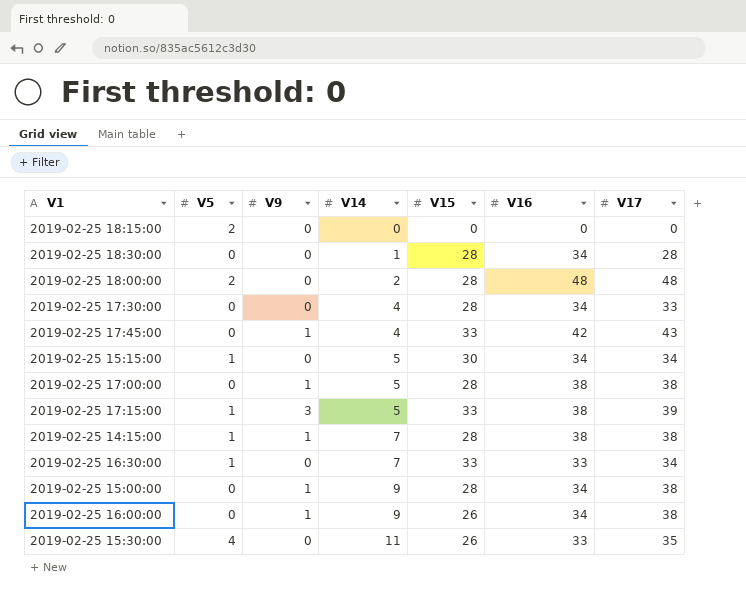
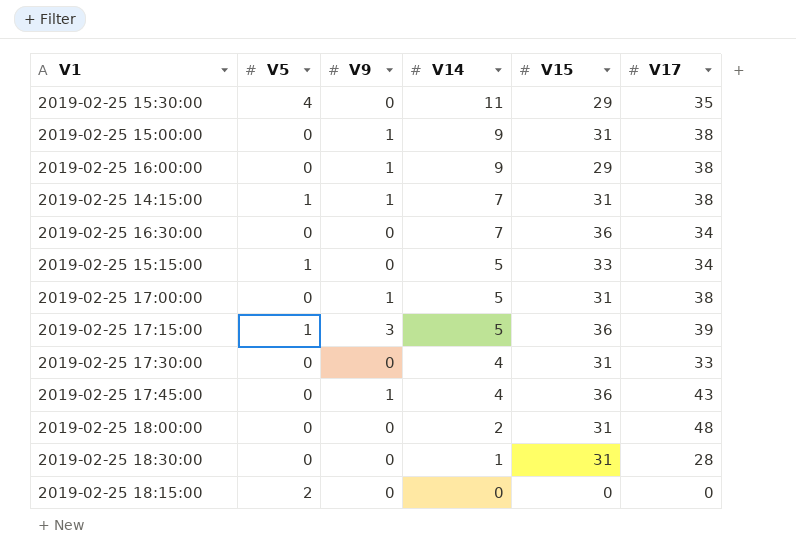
row order: V14 ascending -> V14 descending
column V16 | position: 6 -> none
2019-02-25 15:30:00 | V15: 26 -> 29
2019-02-25 15:00:00 | V15: 28 -> 31
2019-02-25 16:00:00 | V15: 26 -> 29
2019-02-25 14:15:00 | V15: 28 -> 31
2019-02-25 16:30:00 | V5: 1 -> 0
2019-02-25 16:30:00 | V15: 33 -> 36
2019-02-25 15:15:00 | V15: 30 -> 33
2019-02-25 17:00:00 | V15: 28 -> 31
2019-02-25 17:15:00 | V15: 33 -> 36
2019-02-25 17:30:00 | V15: 28 -> 31
2019-02-25 17:45:00 | V15: 33 -> 36
2019-02-25 18:00:00 | V5: 2 -> 0
2019-02-25 18:00:00 | V15: 28 -> 31
2019-02-25 18:30:00 | V15: 28 -> 31

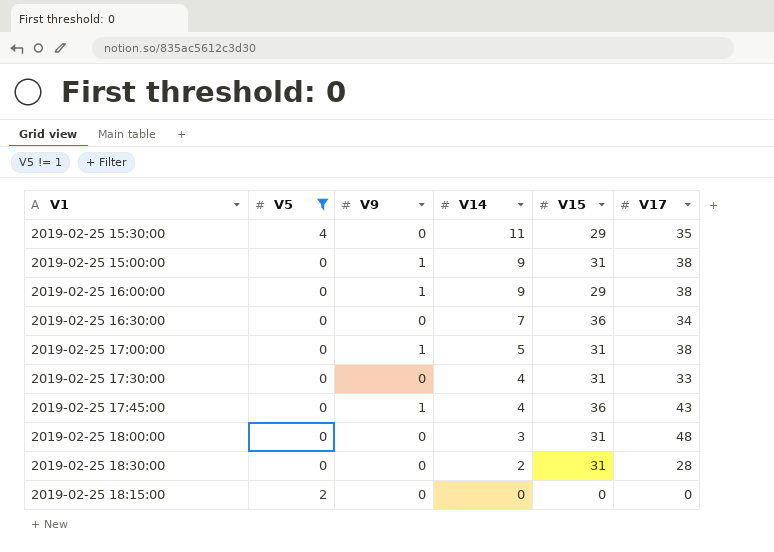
filter: none -> V5 != 1
2019-02-25 18:00:00 | V14: 2 -> 3
2019-02-25 18:30:00 | V14: 1 -> 2

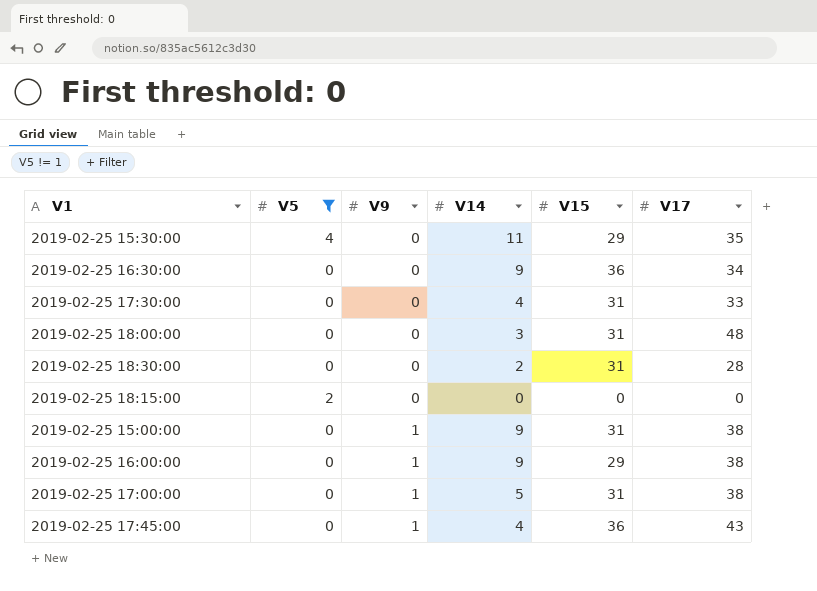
row order: V14 descending -> V9 ascending
2019-02-25 16:30:00 | V14: 7 -> 9

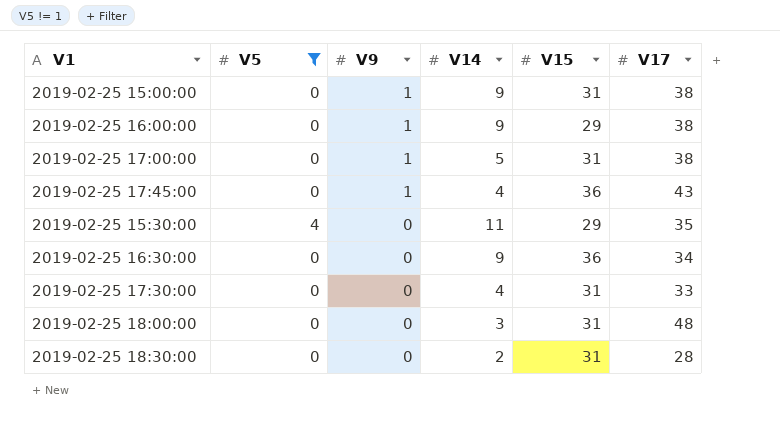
row order: V9 ascending -> V9 descending
row 2019-02-25 18:15:00: 2 | 0 | 0 | 0 | 0 -> none

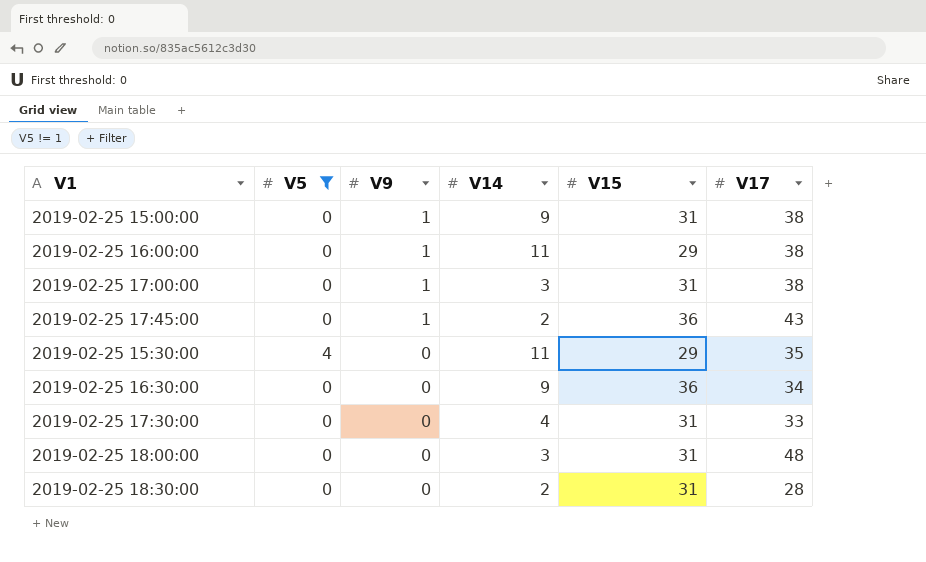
2019-02-25 16:00:00 | V14: 9 -> 11
2019-02-25 17:00:00 | V14: 5 -> 3
2019-02-25 17:45:00 | V14: 4 -> 2

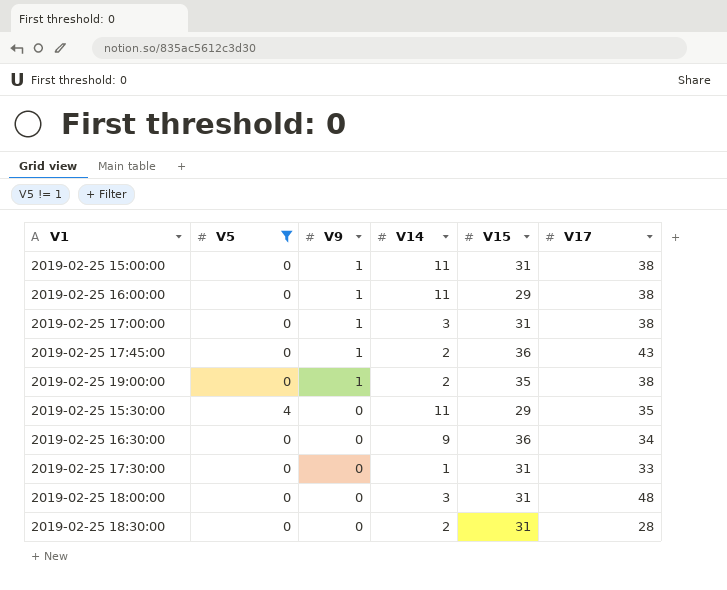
2019-02-25 15:00:00 | V14: 9 -> 11
row 2019-02-25 19:00:00: none -> 0 | 1 | 2 | 35 | 38
2019-02-25 17:30:00 | V14: 4 -> 1

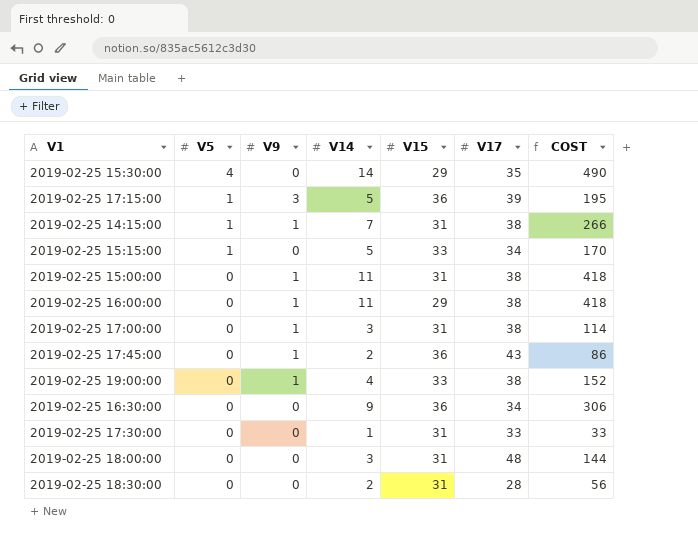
filter: V5 != 1 -> none
row order: V9 descending -> V5 descending
column COST | formula: none -> [V14] * [V17]
2019-02-25 15:30:00 | V14: 11 -> 14
2019-02-25 19:00:00 | V14: 2 -> 4
2019-02-25 19:00:00 | V15: 35 -> 33

